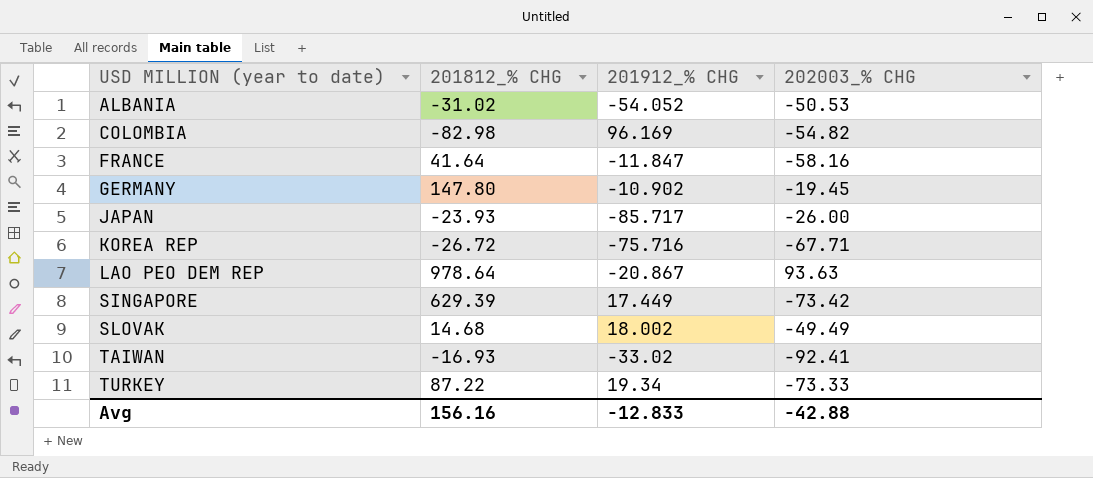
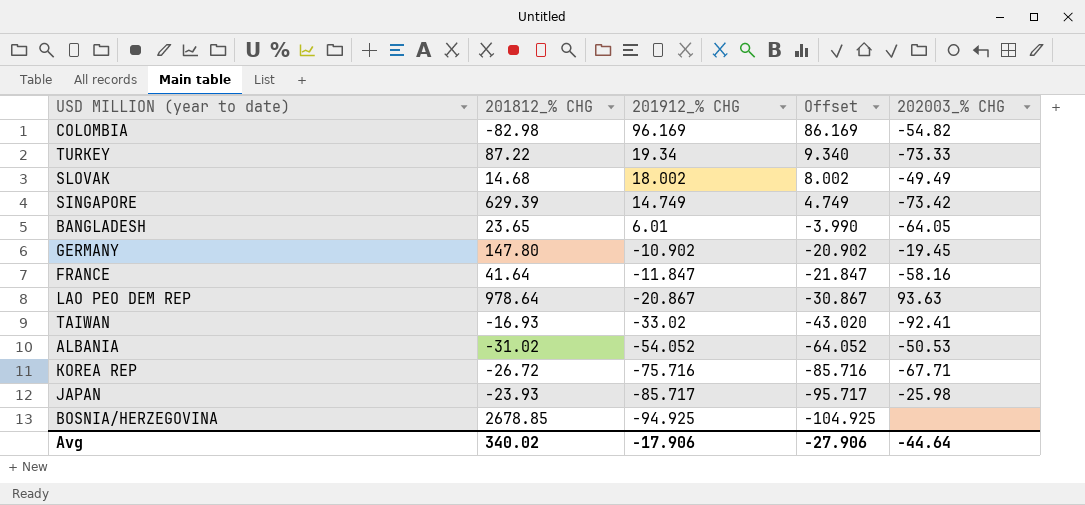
row order: USD MILLION (year to date) ascending -> 201912_% CHG descending
column Offset | formula: none -> [201912_% CHG] - 10
SINGAPORE | 201912_% CHG: 17.449 -> 14.749
row BANGLADESH: none -> 23.65 | 6.01 | -3.990 | -64.05
JAPAN | 202003_% CHG: -26.00 -> -25.98
row BOSNIA/HERZEGOVINA: none -> 2678.85 | -94.925 | -104.925 | none
Avg | 201812_% CHG: 156.16 -> 340.02
Avg | 201912_% CHG: -12.833 -> -17.906
Avg | 202003_% CHG: -42.88 -> -44.64

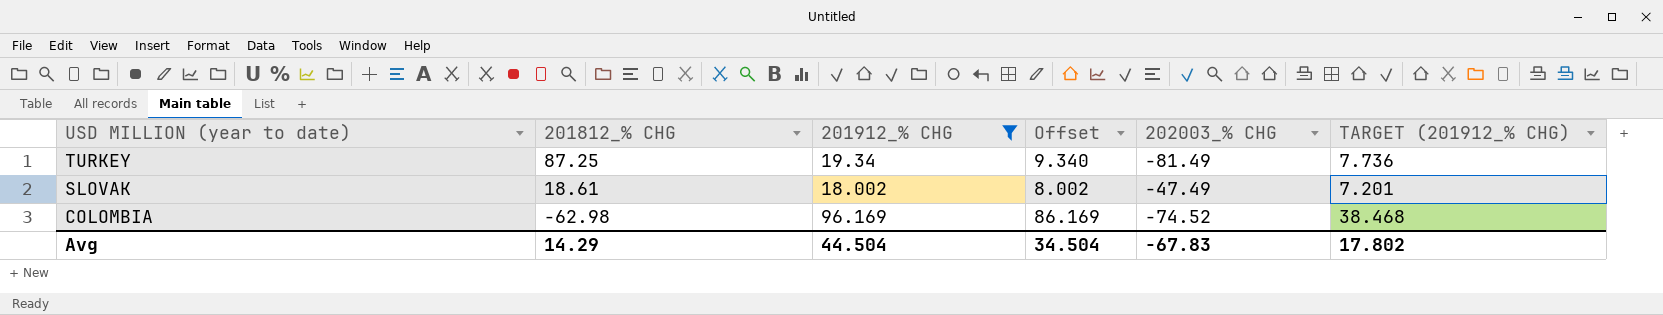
filter: none -> 201912_% CHG >= 18.002
row order: 201912_% CHG descending -> USD MILLION (year to date) descending
column TARGET (201912_% CHG) | formula: none -> [201912_% CHG] * 0.4
TURKEY | 201812_% CHG: 87.22 -> 87.25
TURKEY | 202003_% CHG: -73.33 -> -81.49
SLOVAK | 201812_% CHG: 14.68 -> 18.61
SLOVAK | 202003_% CHG: -49.49 -> -47.49
COLOMBIA | 201812_% CHG: -82.98 -> -62.98
COLOMBIA | 202003_% CHG: -54.82 -> -74.52
Avg | 201812_% CHG: 340.02 -> 14.29
Avg | 201912_% CHG: -17.906 -> 44.504
Avg | Offset: -27.906 -> 34.504
Avg | 202003_% CHG: -44.64 -> -67.83

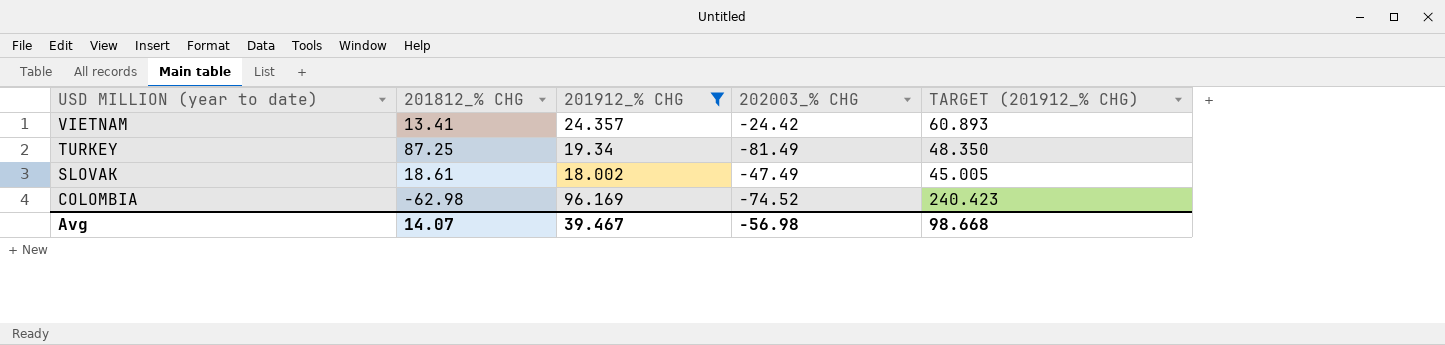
column Offset | formula: [201912_% CHG] - 10 -> none
column TARGET (201912_% CHG) | formula: [201912_% CHG] * 0.4 -> [201912_% CHG] * 2.5
row VIETNAM: none -> 13.41 | 24.357 | -24.42 | 60.893
Avg | 201812_% CHG: 14.29 -> 14.07
Avg | 201912_% CHG: 44.504 -> 39.467
Avg | 202003_% CHG: -67.83 -> -56.98
Avg | TARGET (201912_% CHG): 17.802 -> 98.668

